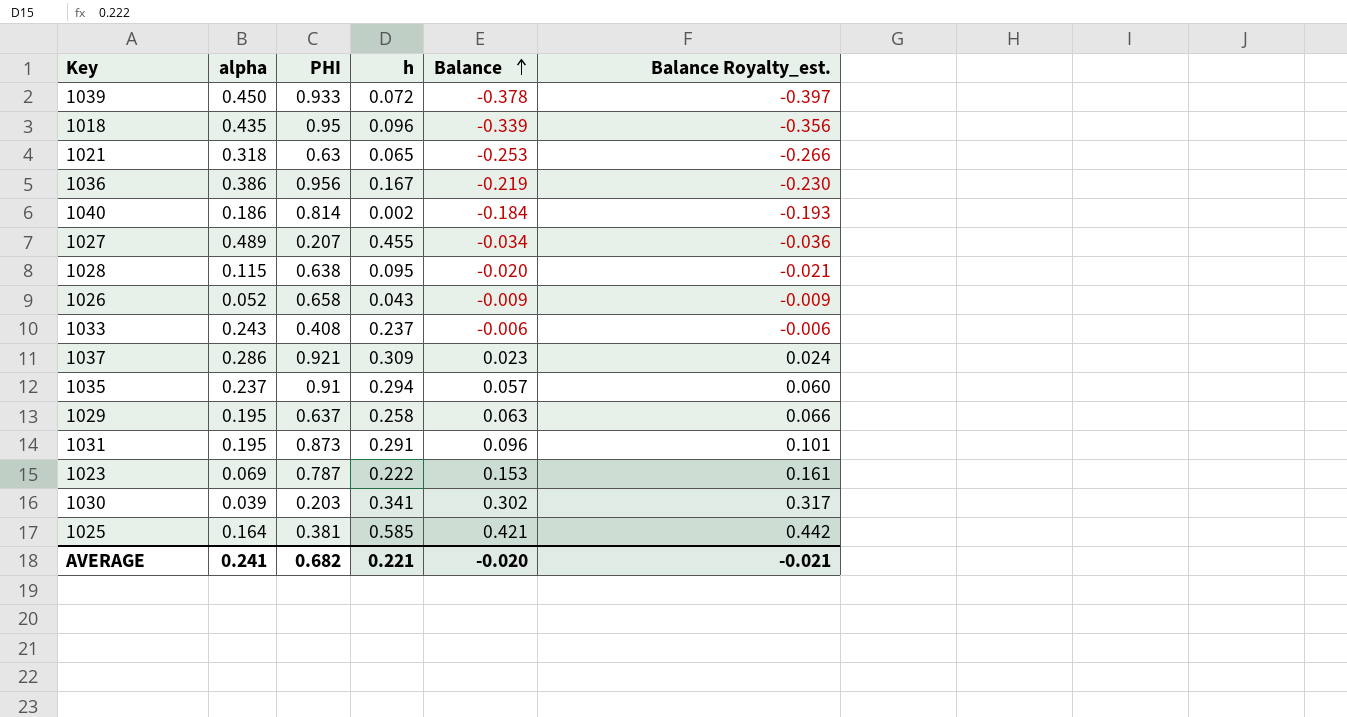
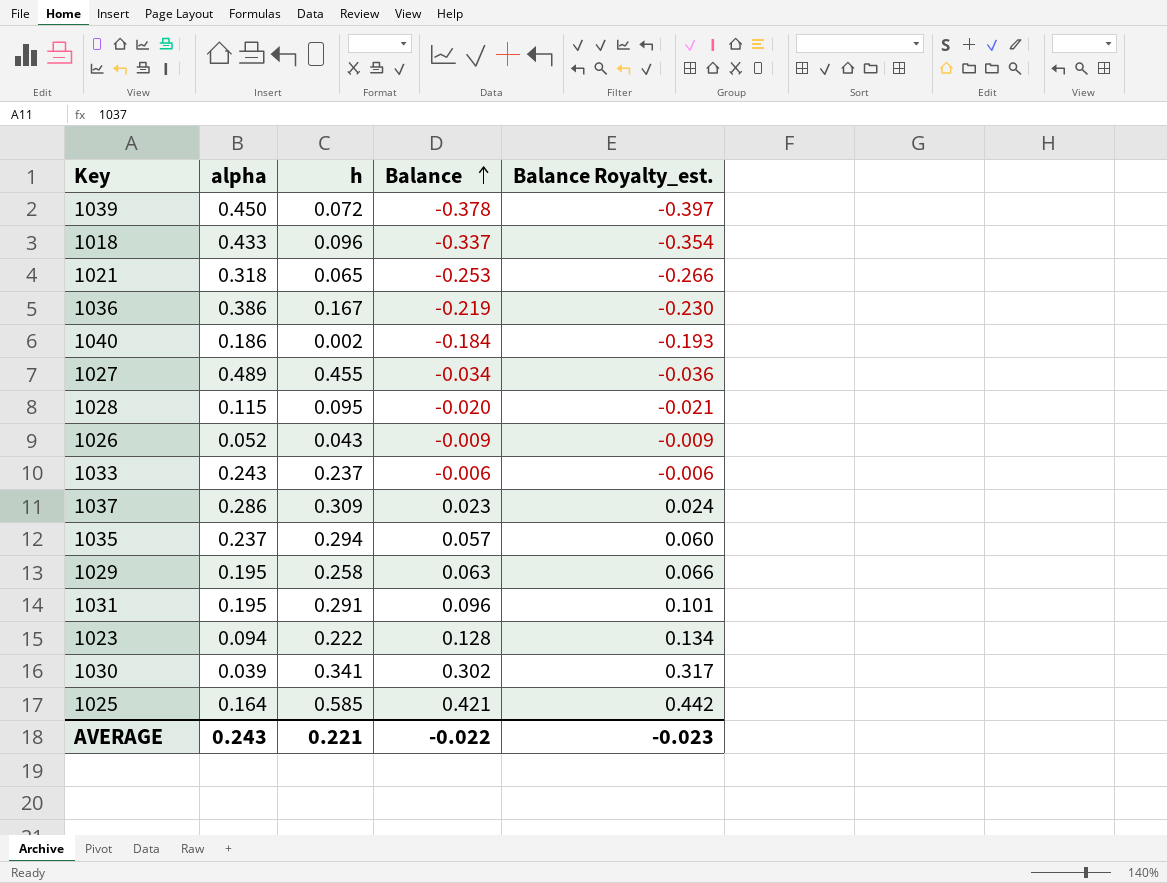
column PHI | position: 3 -> none
1018 | alpha: 0.435 -> 0.433
1018 | Balance: -0.339 -> -0.337
1018 | Balance Royalty_est.: -0.356 -> -0.354
1023 | alpha: 0.069 -> 0.094
1023 | Balance: 0.153 -> 0.128
1023 | Balance Royalty_est.: 0.161 -> 0.134
AVERAGE | alpha: 0.241 -> 0.243
AVERAGE | Balance: -0.020 -> -0.022
AVERAGE | Balance Royalty_est.: -0.021 -> -0.023

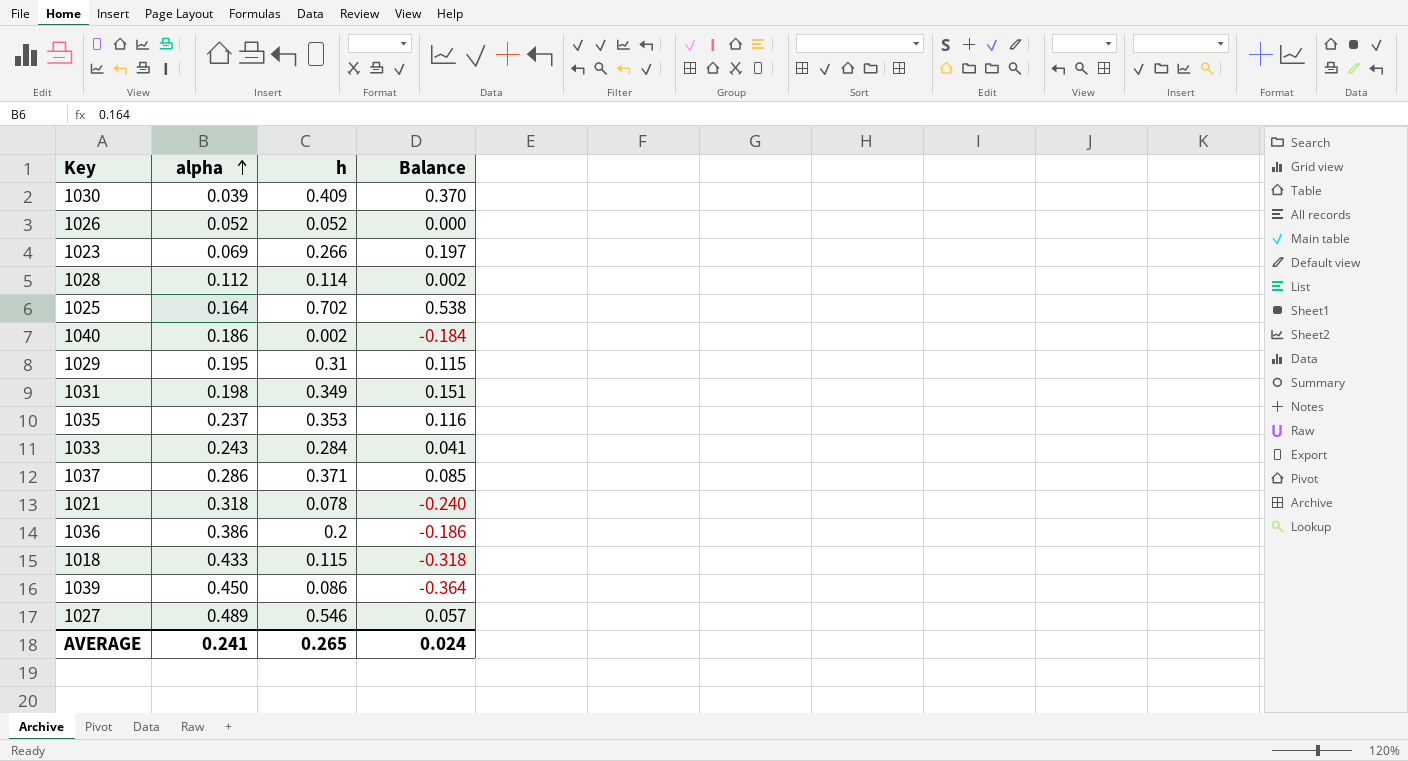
row order: Balance ascending -> alpha ascending
column Balance Royalty_est. | formula: [Balance] * 1.05 -> none
1030 | h: 0.341 -> 0.409
1030 | Balance: 0.302 -> 0.370
1026 | h: 0.043 -> 0.052
1026 | Balance: -0.009 -> 0.000
1023 | alpha: 0.094 -> 0.069
1023 | h: 0.222 -> 0.266
1023 | Balance: 0.128 -> 0.197
1028 | alpha: 0.115 -> 0.112
1028 | h: 0.095 -> 0.114
1028 | Balance: -0.020 -> 0.002
1025 | h: 0.585 -> 0.702
1025 | Balance: 0.421 -> 0.538
1029 | h: 0.258 -> 0.31
1029 | Balance: 0.063 -> 0.115
1031 | alpha: 0.195 -> 0.198
1031 | h: 0.291 -> 0.349
1031 | Balance: 0.096 -> 0.151
1035 | h: 0.294 -> 0.353
1035 | Balance: 0.057 -> 0.116
1033 | h: 0.237 -> 0.284
1033 | Balance: -0.006 -> 0.041
1037 | h: 0.309 -> 0.371
1037 | Balance: 0.023 -> 0.085
1021 | h: 0.065 -> 0.078
1021 | Balance: -0.253 -> -0.240
1036 | h: 0.167 -> 0.2
1036 | Balance: -0.219 -> -0.186
1018 | h: 0.096 -> 0.115
1018 | Balance: -0.337 -> -0.318
1039 | h: 0.072 -> 0.086
1039 | Balance: -0.378 -> -0.364
1027 | h: 0.455 -> 0.546
1027 | Balance: -0.034 -> 0.057
AVERAGE | alpha: 0.243 -> 0.241
AVERAGE | h: 0.221 -> 0.265
AVERAGE | Balance: -0.022 -> 0.024

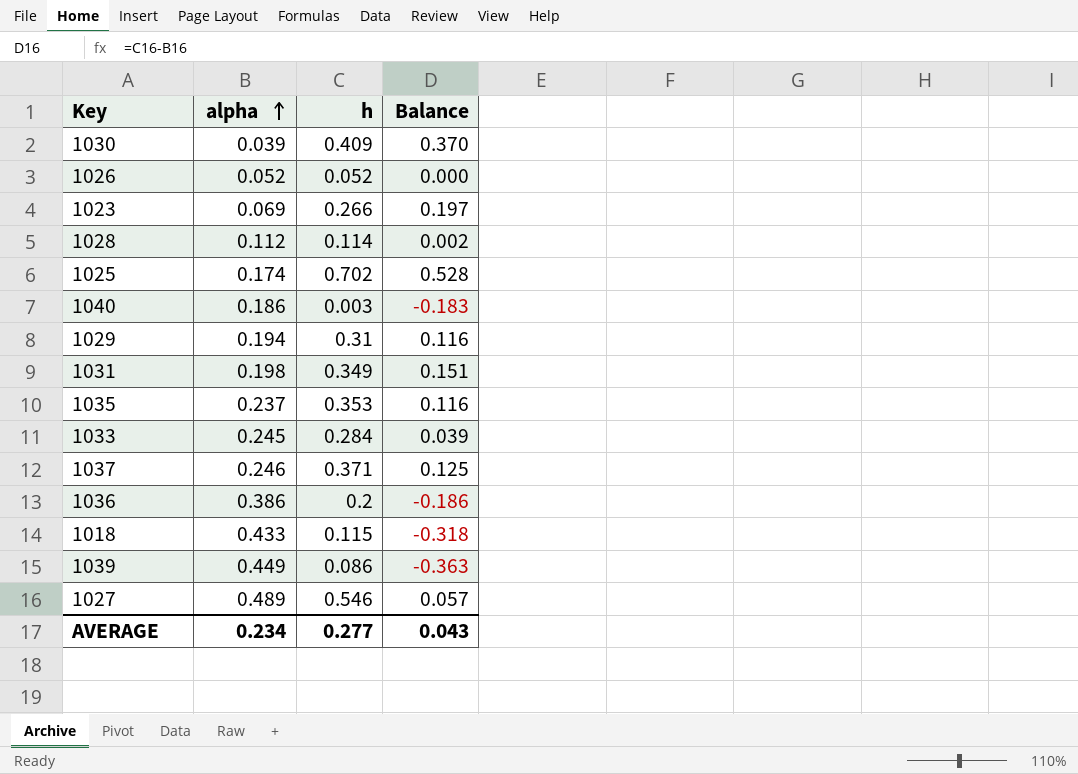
row 1021: 0.318 | 0.078 | -0.240 -> none
1025 | alpha: 0.164 -> 0.174
1025 | Balance: 0.538 -> 0.528
1040 | h: 0.002 -> 0.003
1040 | Balance: -0.184 -> -0.183
1029 | alpha: 0.195 -> 0.194
1029 | Balance: 0.115 -> 0.116
1033 | alpha: 0.243 -> 0.245
1033 | Balance: 0.041 -> 0.039
1037 | alpha: 0.286 -> 0.246
1037 | Balance: 0.085 -> 0.125
1039 | alpha: 0.450 -> 0.449
1039 | Balance: -0.364 -> -0.363
AVERAGE | alpha: 0.241 -> 0.234
AVERAGE | h: 0.265 -> 0.277
AVERAGE | Balance: 0.024 -> 0.043

